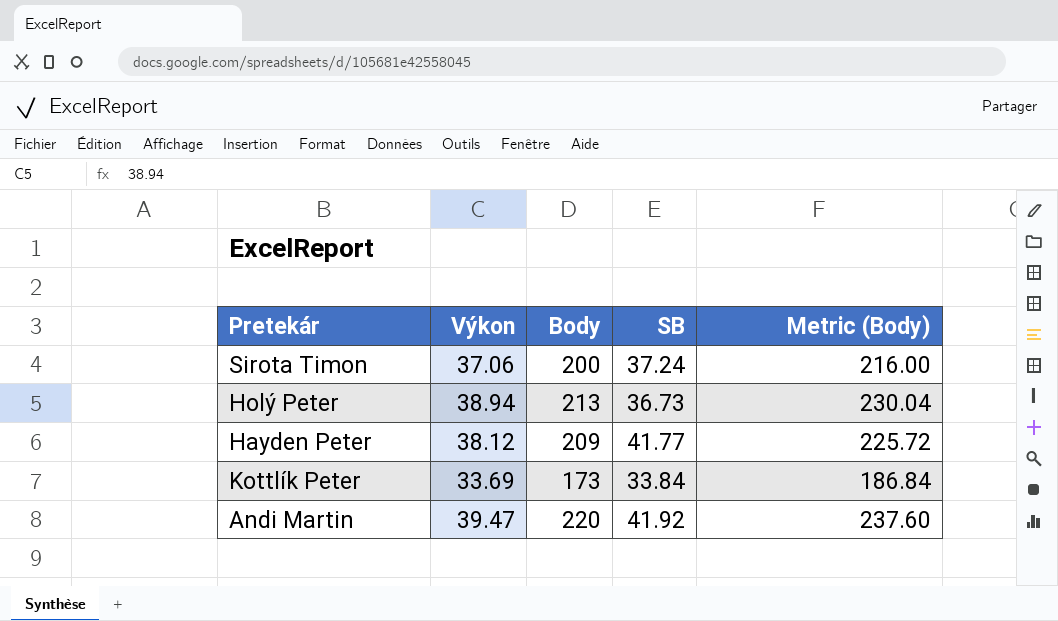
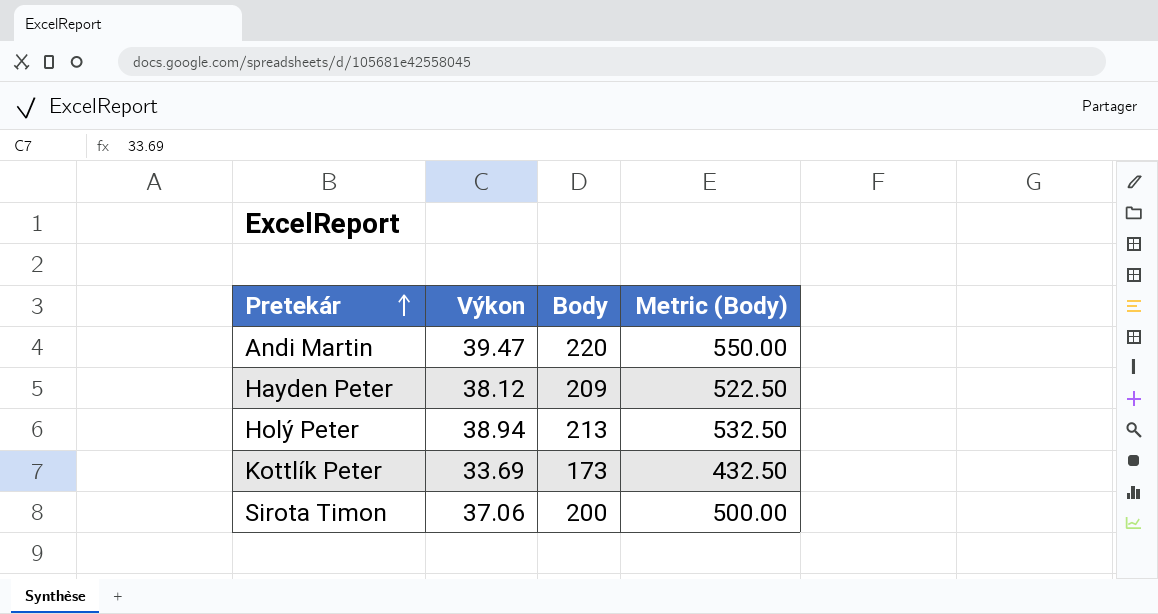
row order: none -> Pretekár ascending
column SB | position: 4 -> none
column Metric (Body) | formula: [Body] * 1.08 -> [Body] * 2.5

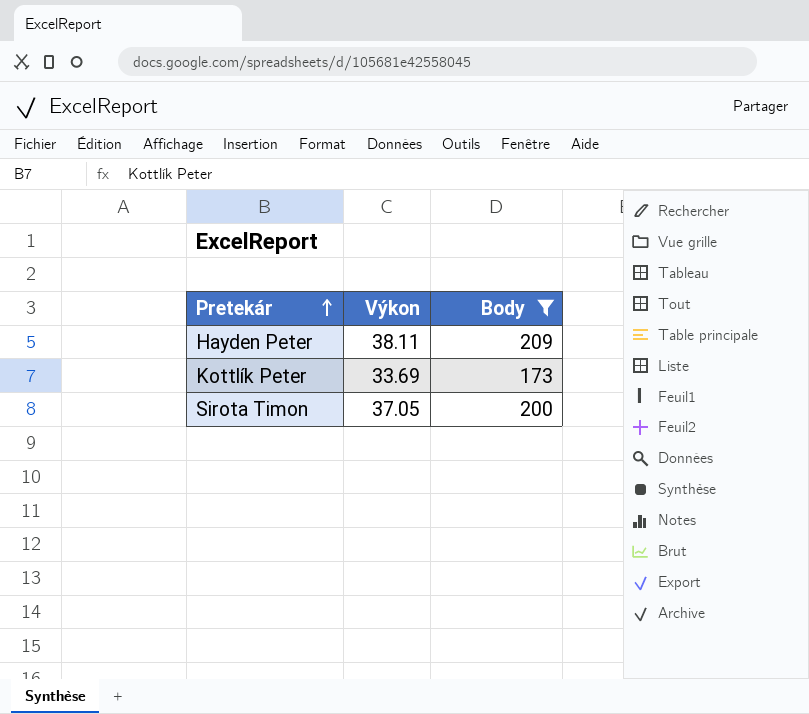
filter: none -> Body <= 209
column Metric (Body) | formula: [Body] * 2.5 -> none
Hayden Peter | Výkon: 38.12 -> 38.11
Sirota Timon | Výkon: 37.06 -> 37.05

